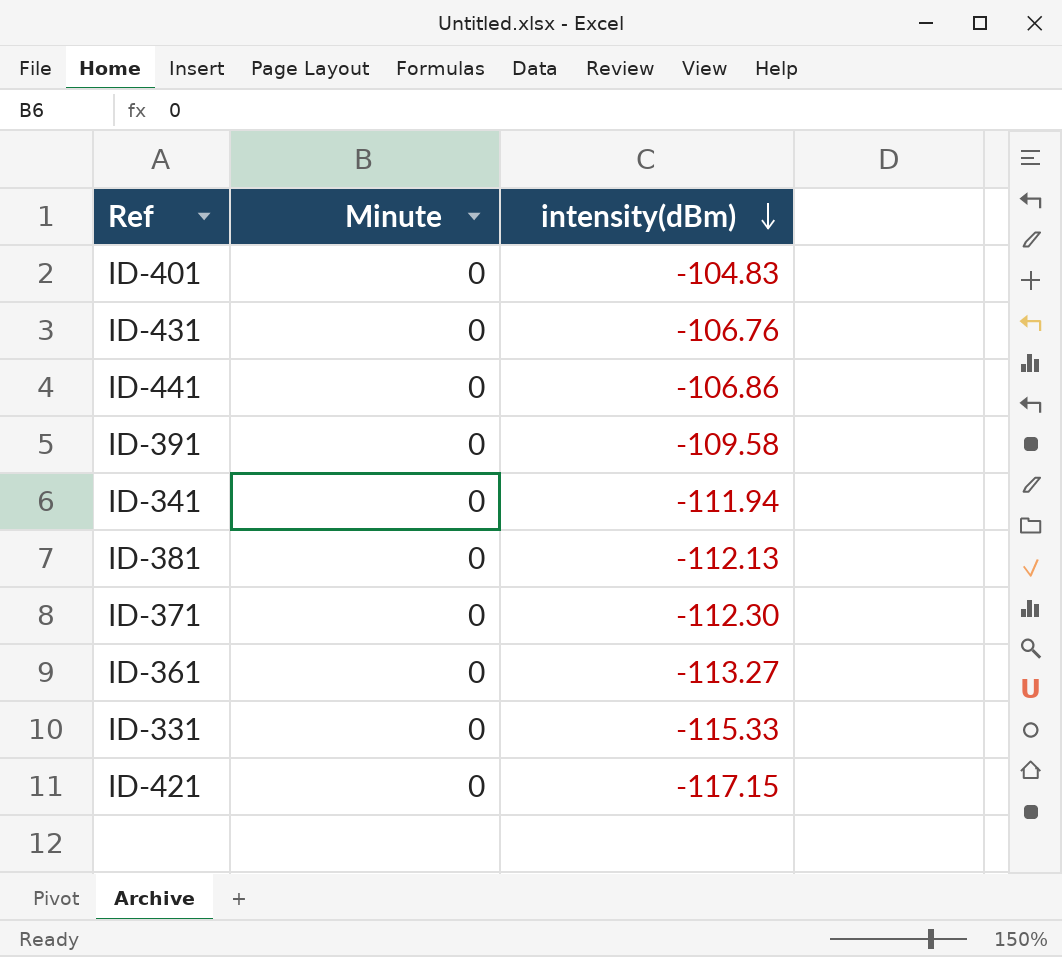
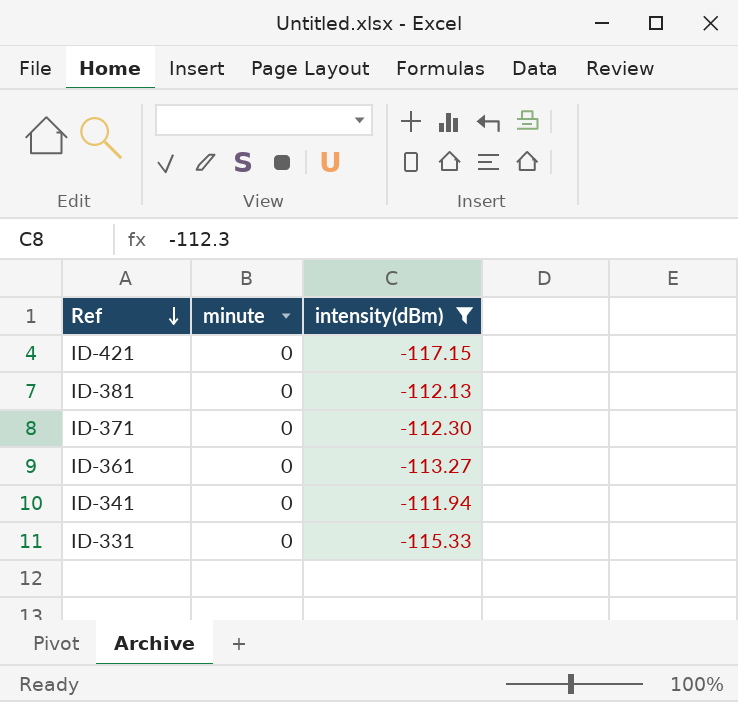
filter: none -> intensity(dBm) <= -111.94
row order: intensity(dBm) descending -> Ref descending
column name: Minute -> minute

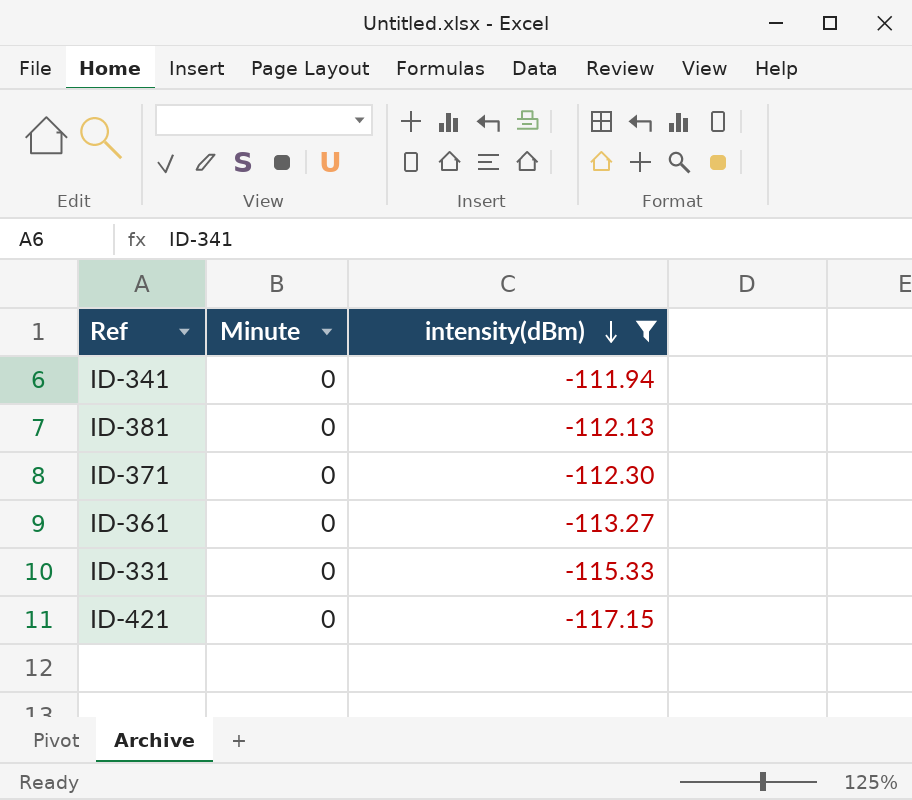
row order: Ref descending -> intensity(dBm) descending
column name: minute -> Minute

